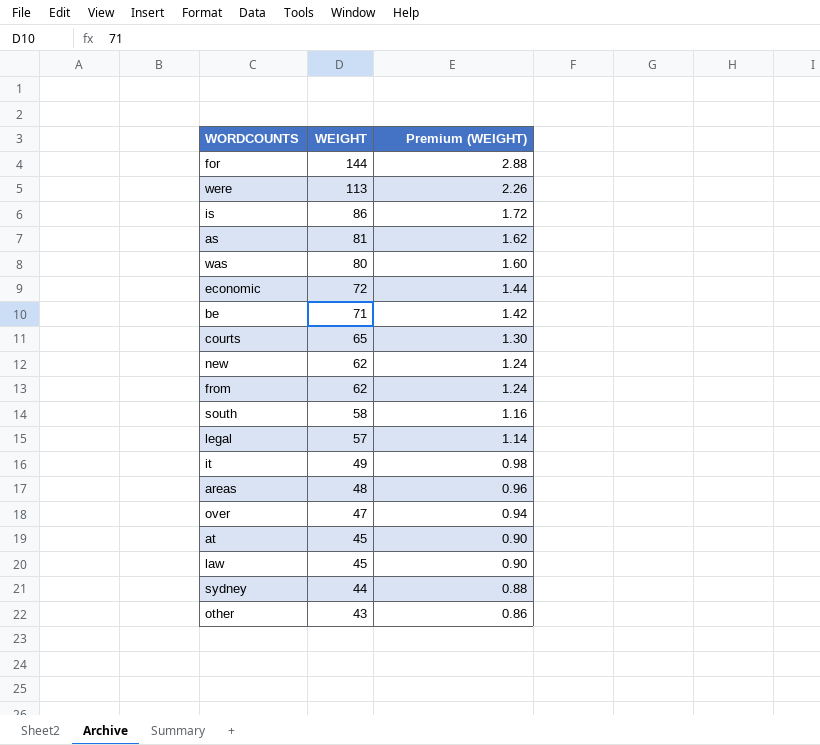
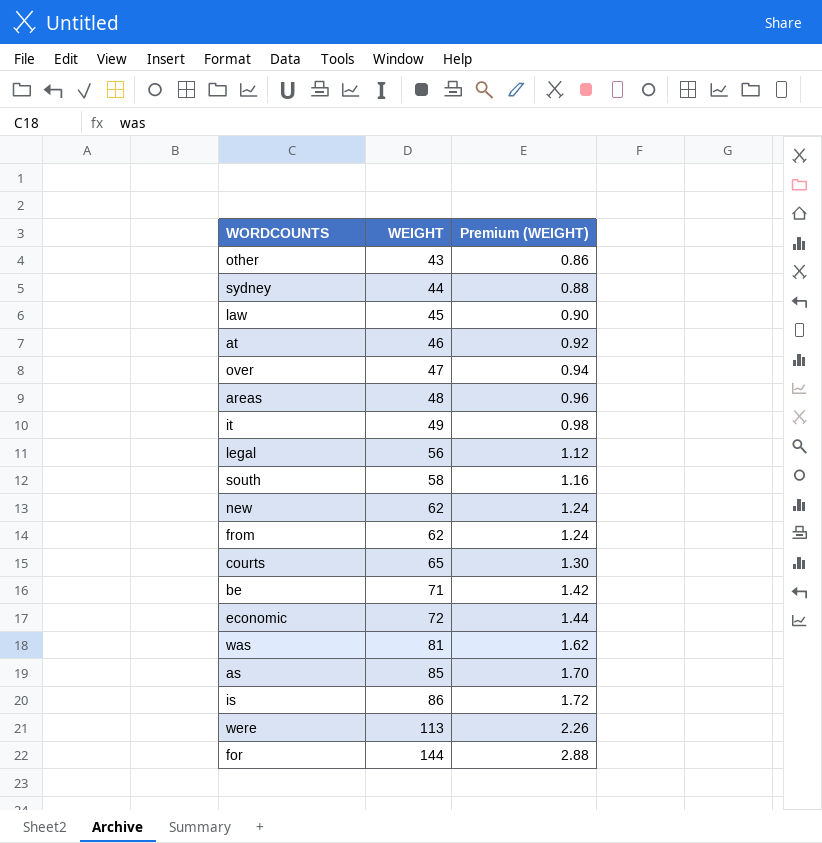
row order: WEIGHT descending -> WEIGHT ascending
at | WEIGHT: 45 -> 46
at | Premium (WEIGHT): 0.90 -> 0.92
legal | WEIGHT: 57 -> 56
legal | Premium (WEIGHT): 1.14 -> 1.12
was | WEIGHT: 80 -> 81
was | Premium (WEIGHT): 1.60 -> 1.62
as | WEIGHT: 81 -> 85
as | Premium (WEIGHT): 1.62 -> 1.70

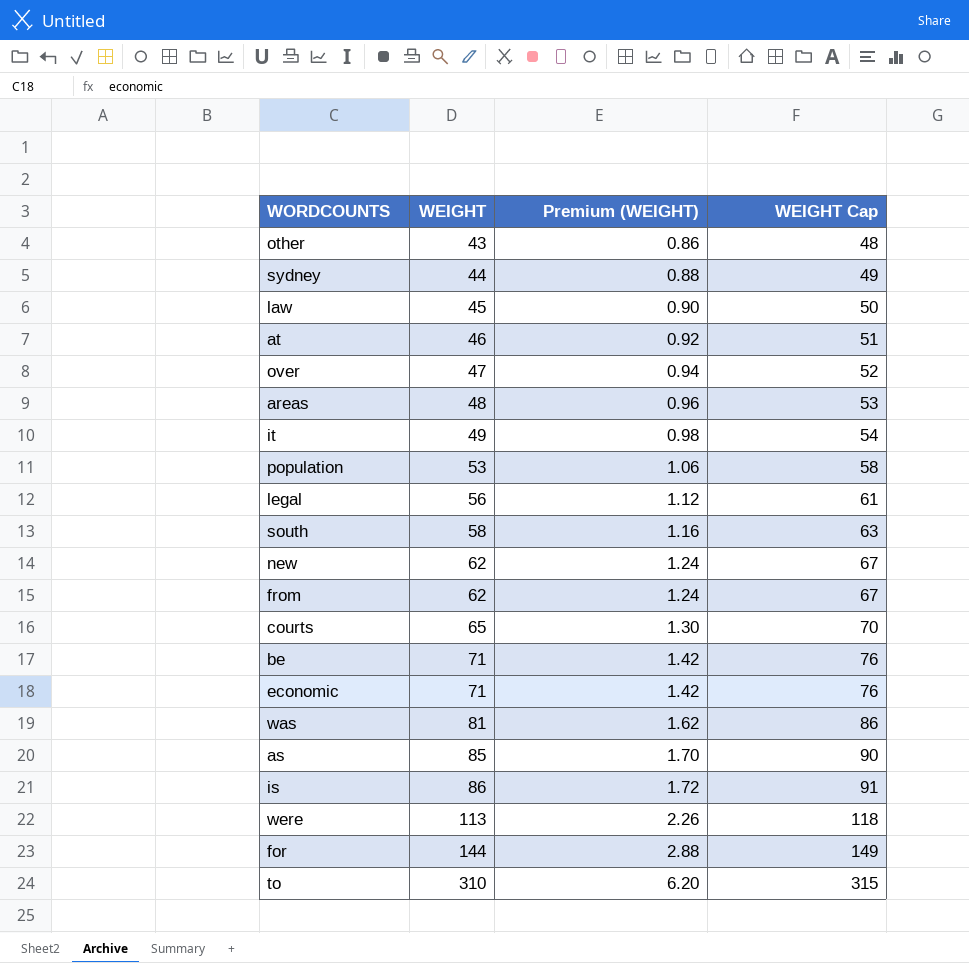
column WEIGHT Cap | formula: none -> [WEIGHT] + 5
row population: none -> 53 | 1.06 | 58
economic | WEIGHT: 72 -> 71
economic | Premium (WEIGHT): 1.44 -> 1.42
row to: none -> 310 | 6.20 | 315

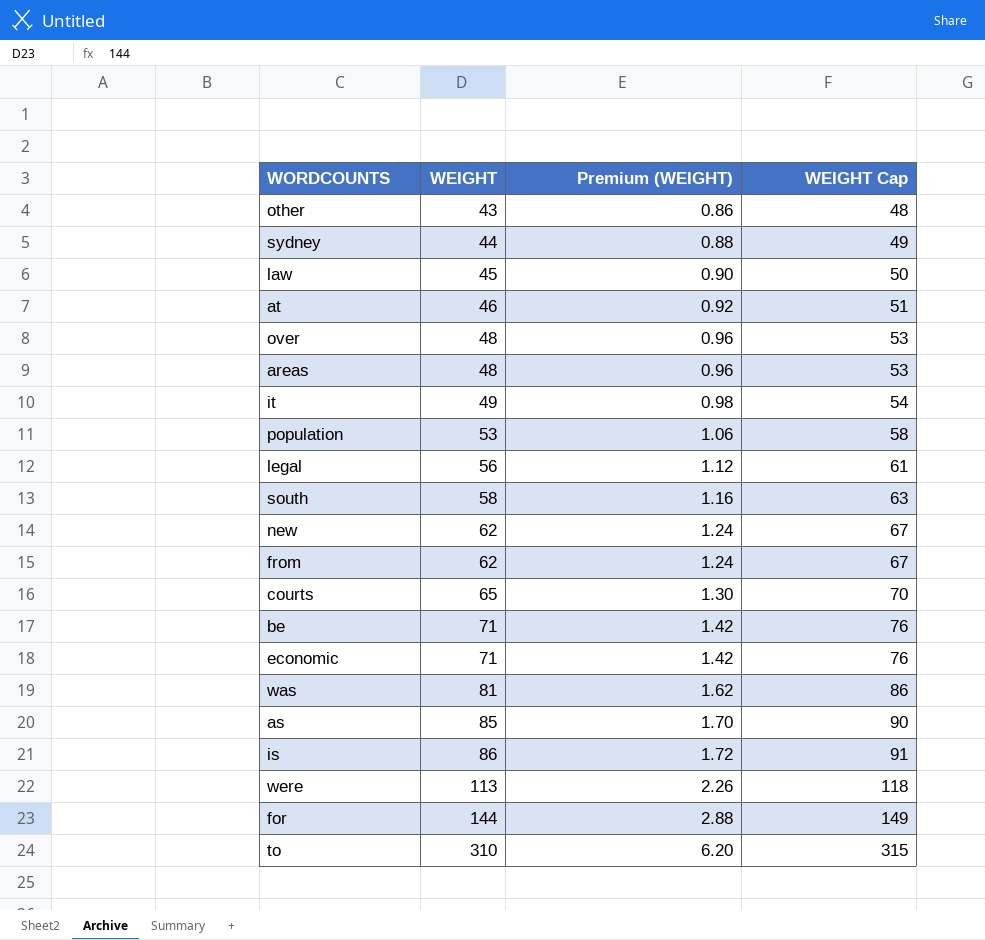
over | WEIGHT: 47 -> 48
over | Premium (WEIGHT): 0.94 -> 0.96
over | WEIGHT Cap: 52 -> 53

